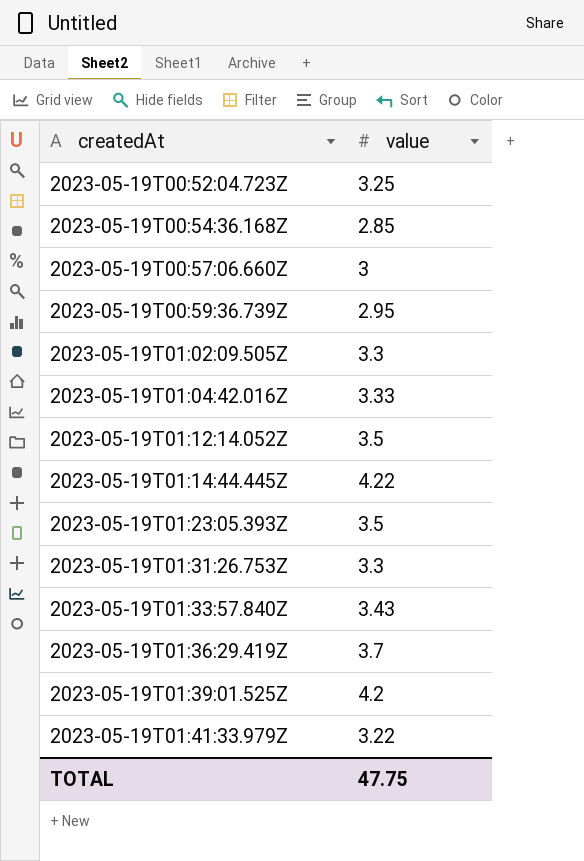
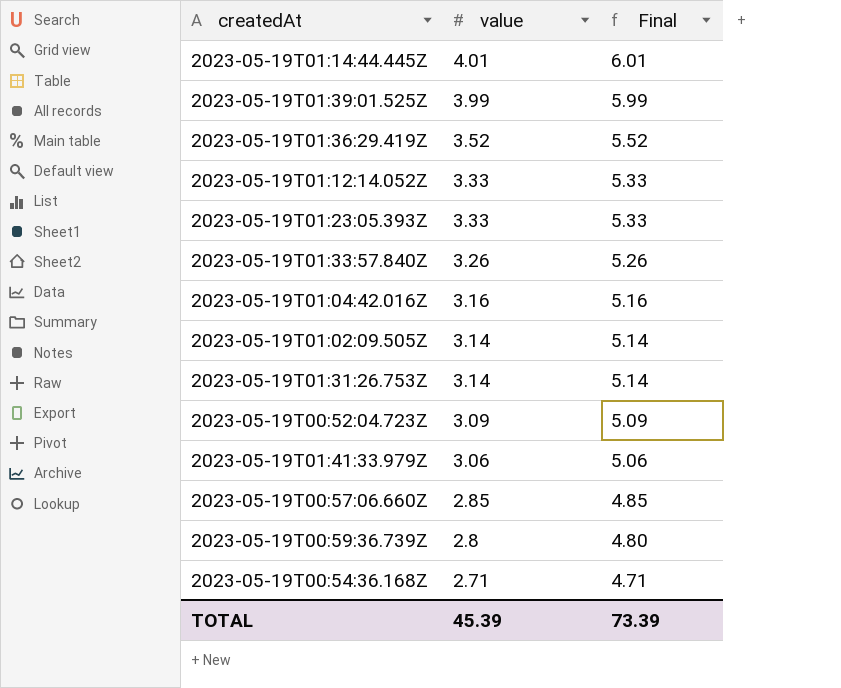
row order: createdAt ascending -> value descending
column Final | formula: none -> [value] + 2
2023-05-19T01:14:44.445Z | value: 4.22 -> 4.01
2023-05-19T01:39:01.525Z | value: 4.2 -> 3.99
2023-05-19T01:36:29.419Z | value: 3.7 -> 3.52
2023-05-19T01:12:14.052Z | value: 3.5 -> 3.33
2023-05-19T01:23:05.393Z | value: 3.5 -> 3.33
2023-05-19T01:33:57.840Z | value: 3.43 -> 3.26
2023-05-19T01:04:42.016Z | value: 3.33 -> 3.16
2023-05-19T01:02:09.505Z | value: 3.3 -> 3.14
2023-05-19T01:31:26.753Z | value: 3.3 -> 3.14
2023-05-19T00:52:04.723Z | value: 3.25 -> 3.09
2023-05-19T01:41:33.979Z | value: 3.22 -> 3.06
2023-05-19T00:57:06.660Z | value: 3 -> 2.85
2023-05-19T00:59:36.739Z | value: 2.95 -> 2.8
2023-05-19T00:54:36.168Z | value: 2.85 -> 2.71
TOTAL | value: 47.75 -> 45.39

